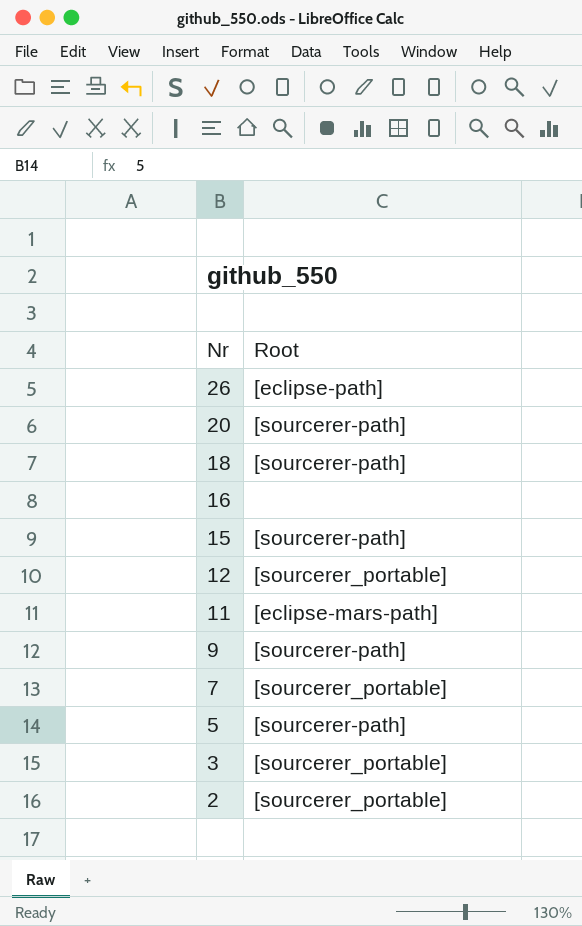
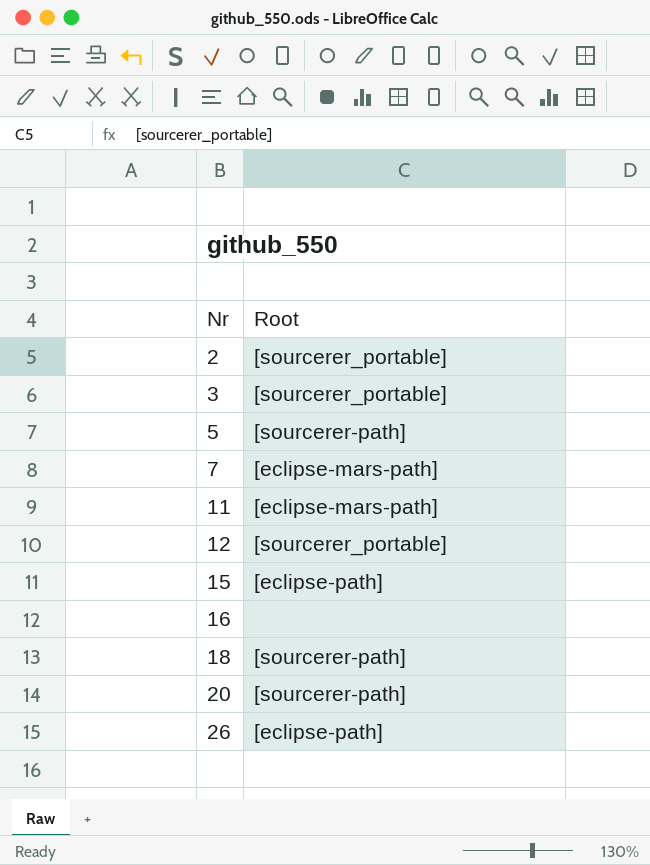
row order: Nr descending -> Nr ascending
row 9: [sourcerer-path] -> none
7 | Root: [sourcerer_portable] -> [eclipse-mars-path]
15 | Root: [sourcerer-path] -> [eclipse-path]

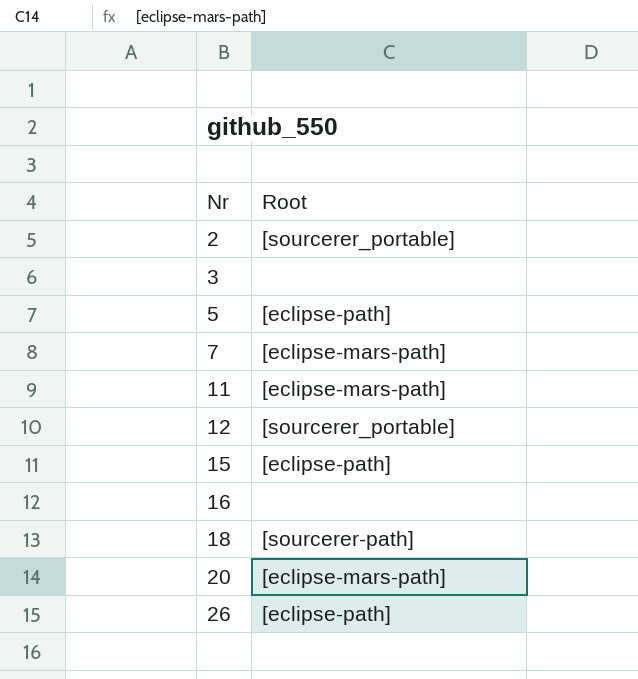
3 | Root: [sourcerer_portable] -> none
5 | Root: [sourcerer-path] -> [eclipse-path]
20 | Root: [sourcerer-path] -> [eclipse-mars-path]

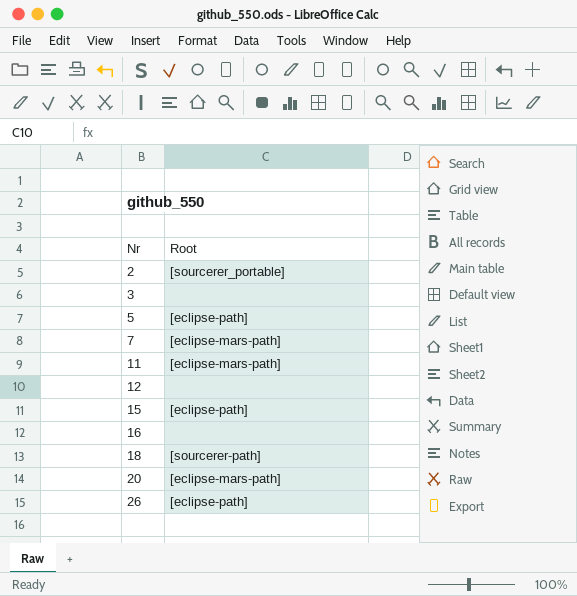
12 | Root: [sourcerer_portable] -> none

